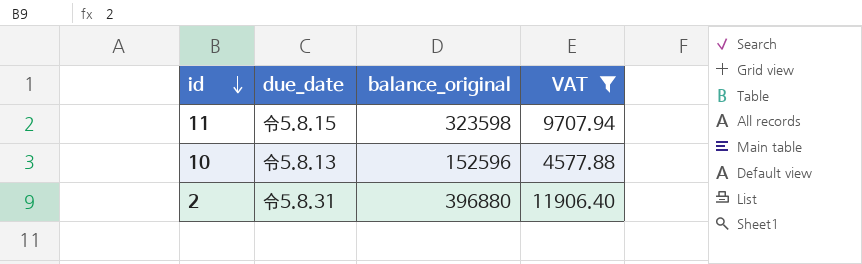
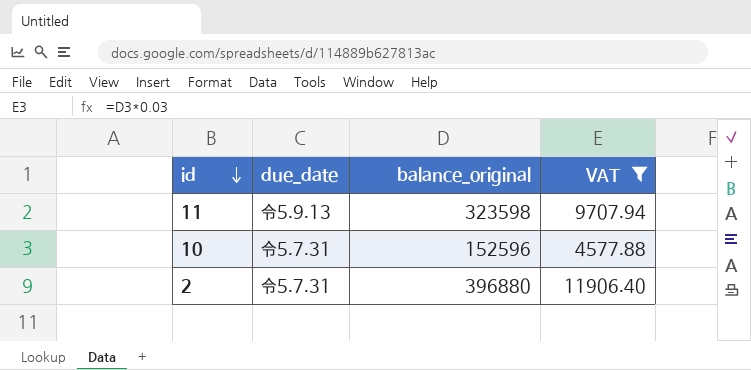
11 | due_date: 令5.8.15 -> 令5.9.13
10 | due_date: 令5.8.13 -> 令5.7.31
2 | due_date: 令5.8.31 -> 令5.7.31

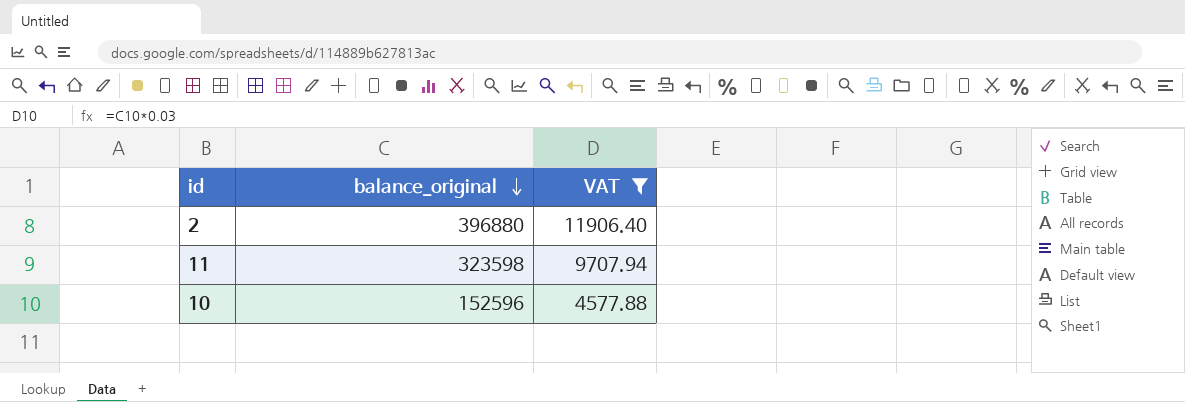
row order: id descending -> balance_original descending
column due_date | position: 2 -> none

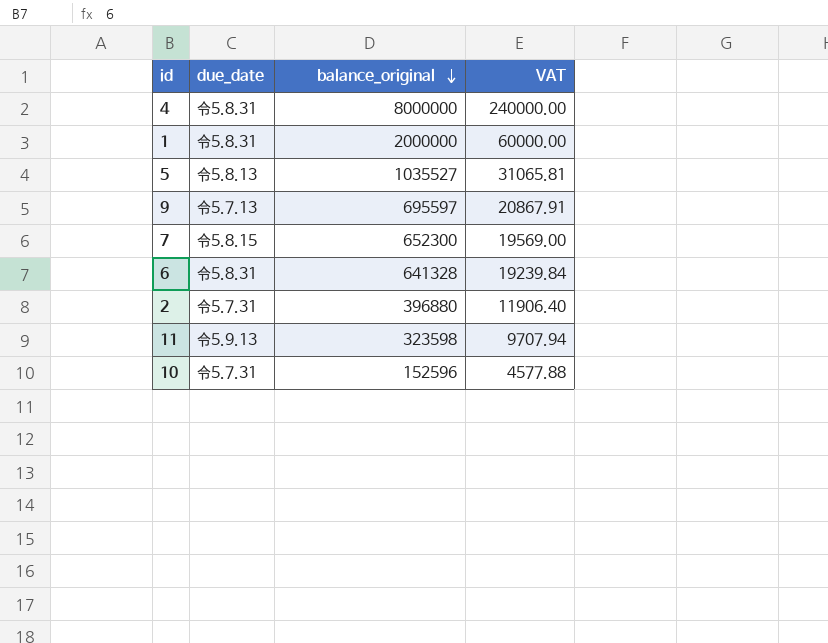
filter: VAT <= 11906.40 -> none
column due_date | position: none -> 2

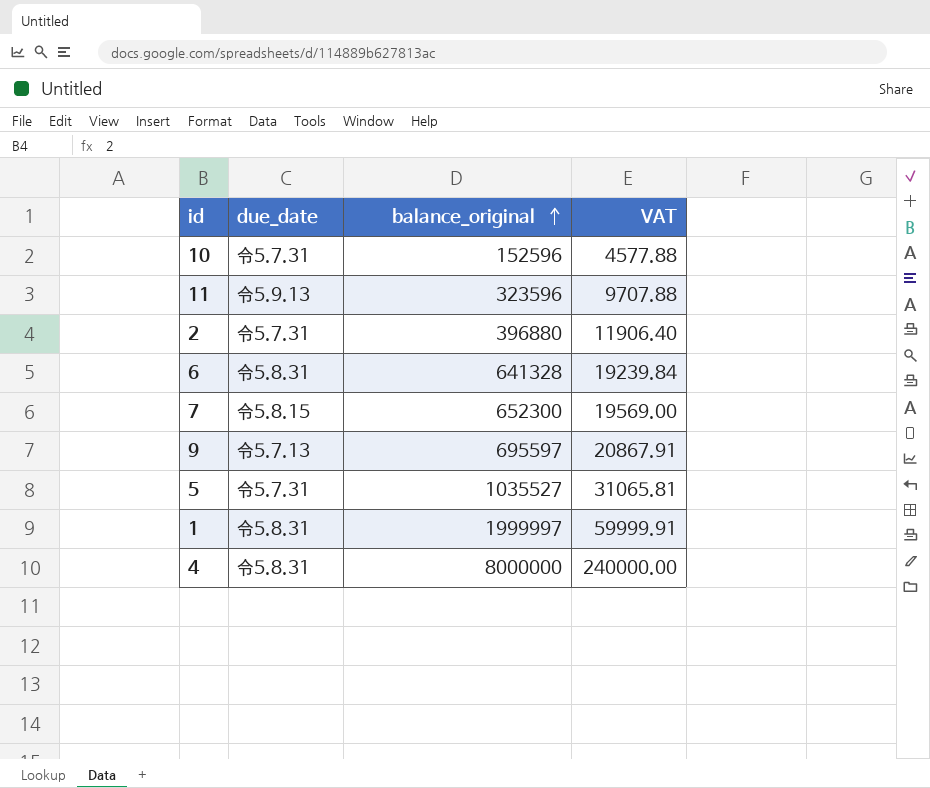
row order: balance_original descending -> balance_original ascending
11 | balance_original: 323598 -> 323596
11 | VAT: 9707.94 -> 9707.88
5 | due_date: 令5.8.13 -> 令5.7.31
1 | balance_original: 2000000 -> 1999997
1 | VAT: 60000.00 -> 59999.91

